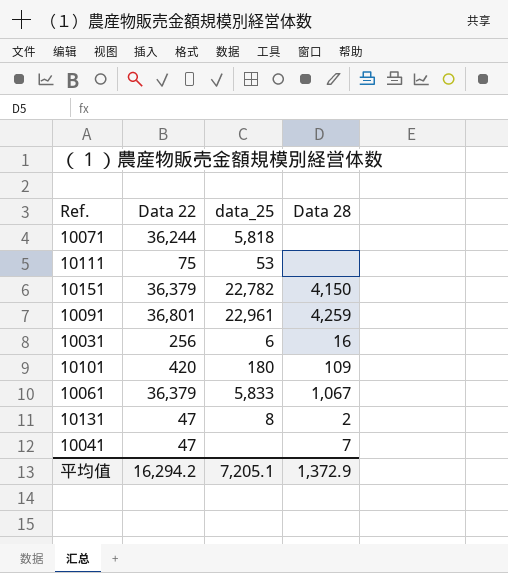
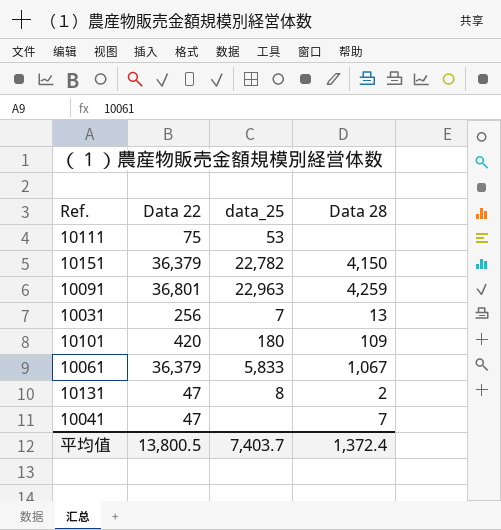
row 10071: 36,244 | 5,818 | none -> none
10091 | data_25: 22,961 -> 22,963
10031 | data_25: 6 -> 7
10031 | Data 28: 16 -> 13
平均值 | Data 22: 16,294.2 -> 13,800.5
平均值 | data_25: 7,205.1 -> 7,403.7
平均值 | Data 28: 1,372.9 -> 1,372.4

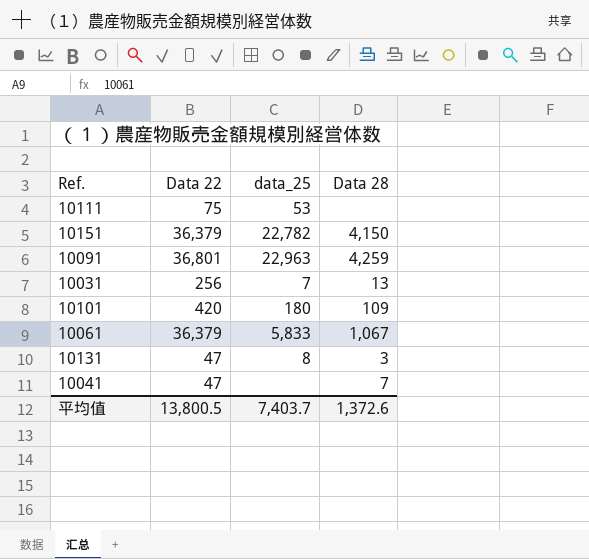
10131 | Data 28: 2 -> 3
平均值 | Data 28: 1,372.4 -> 1,372.6

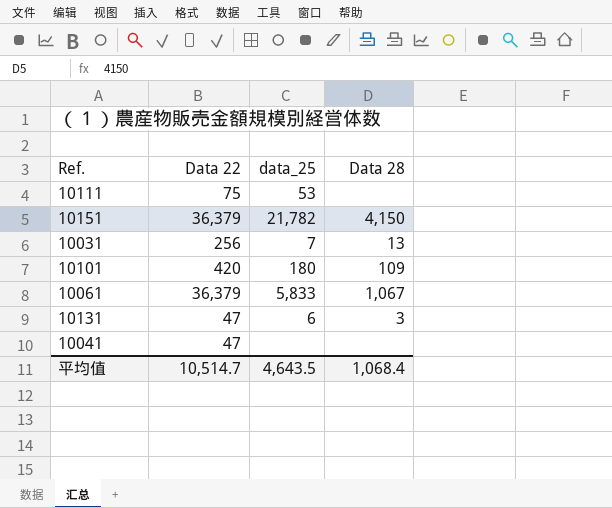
row 10091: 36,801 | 22,963 | 4,259 -> none
10151 | data_25: 22,782 -> 21,782
10131 | data_25: 8 -> 6
10041 | Data 28: 7 -> none
平均值 | Data 22: 13,800.5 -> 10,514.7
平均值 | data_25: 7,403.7 -> 4,643.5
平均值 | Data 28: 1,372.6 -> 1,068.4

